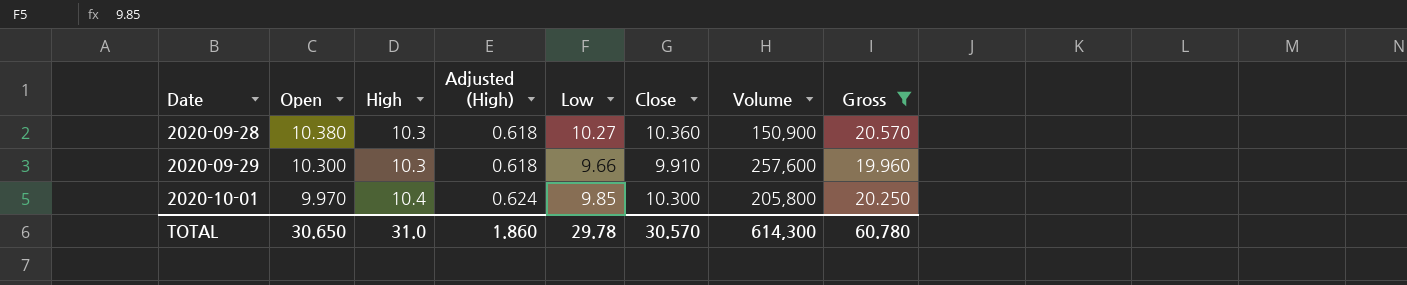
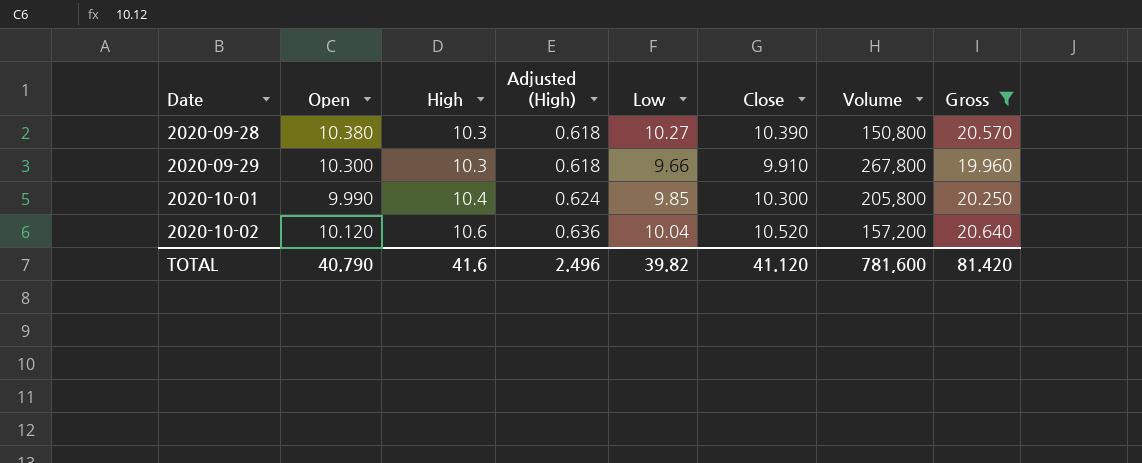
2020-09-28 | Close: 10.360 -> 10.390
2020-09-28 | Volume: 150,900 -> 150,800
2020-09-29 | Volume: 257,600 -> 267,800
2020-10-01 | Open: 9.970 -> 9.990
row 2020-10-02: none -> 10.120 | 10.6 | 0.636 | 10.04 | 10.520 | 157,200 | 20.640
TOTAL | Open: 30.650 -> 40.790
TOTAL | High: 31.0 -> 41.6
TOTAL | Adjusted (High): 1.860 -> 2.496
TOTAL | Low: 29.78 -> 39.82
TOTAL | Close: 30.570 -> 41.120
TOTAL | Volume: 614,300 -> 781,600
TOTAL | Gross: 60.780 -> 81.420

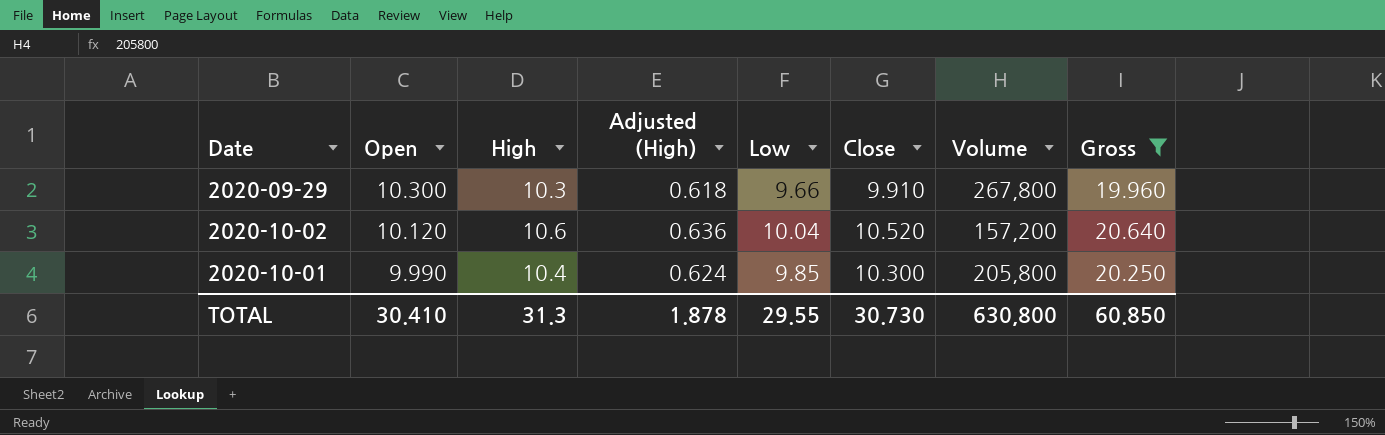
row order: Date ascending -> Open descending
row 2020-09-28: 10.380 | 10.3 | 0.618 | 10.27 | 10.390 | 150,800 | 20.570 -> none
TOTAL | Open: 40.790 -> 30.410
TOTAL | High: 41.6 -> 31.3
TOTAL | Adjusted (High): 2.496 -> 1.878
TOTAL | Low: 39.82 -> 29.55
TOTAL | Close: 41.120 -> 30.730
TOTAL | Volume: 781,600 -> 630,800
TOTAL | Gross: 81.420 -> 60.850

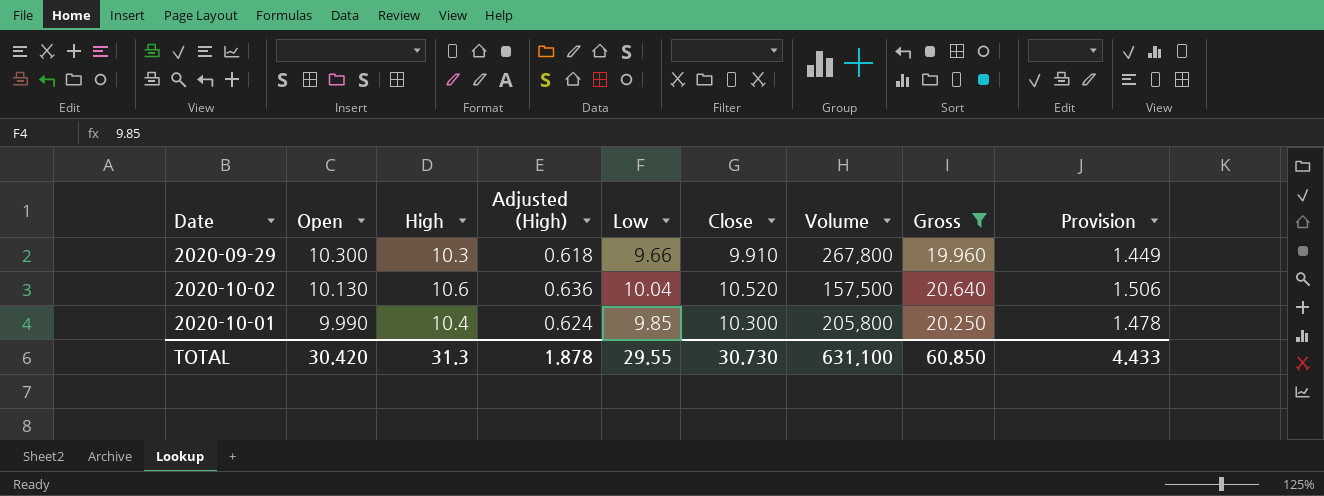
column Provision | formula: none -> [Low] * 0.15
2020-10-02 | Open: 10.120 -> 10.130
2020-10-02 | Volume: 157,200 -> 157,500
TOTAL | Open: 30.410 -> 30.420
TOTAL | Volume: 630,800 -> 631,100

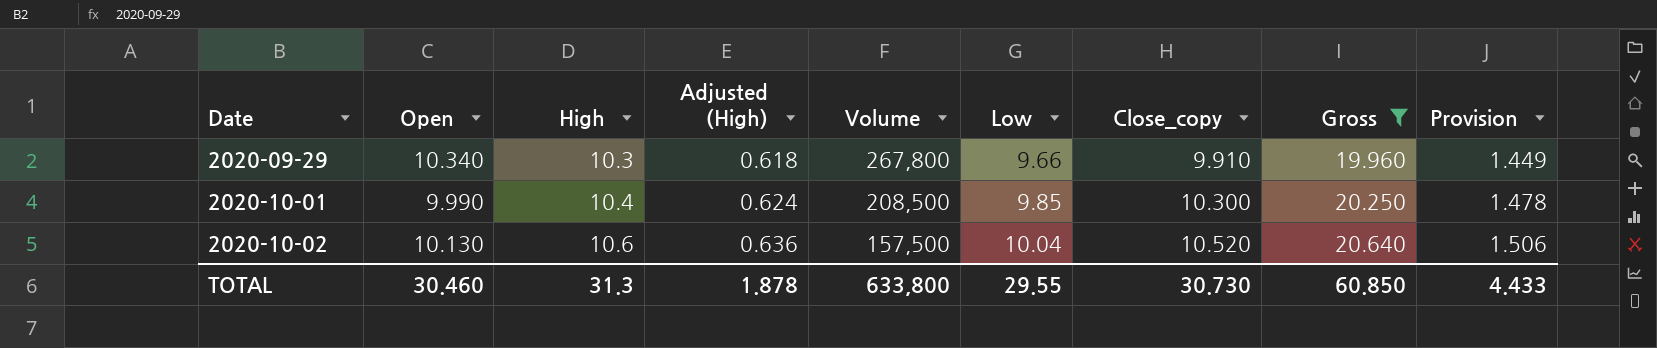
row order: Open descending -> Date ascending
column Volume | position: 7 -> 5
column name: Close -> Close_copy
2020-09-29 | Open: 10.300 -> 10.340
2020-10-01 | Volume: 205,800 -> 208,500
TOTAL | Open: 30.420 -> 30.460
TOTAL | Volume: 631,100 -> 633,800

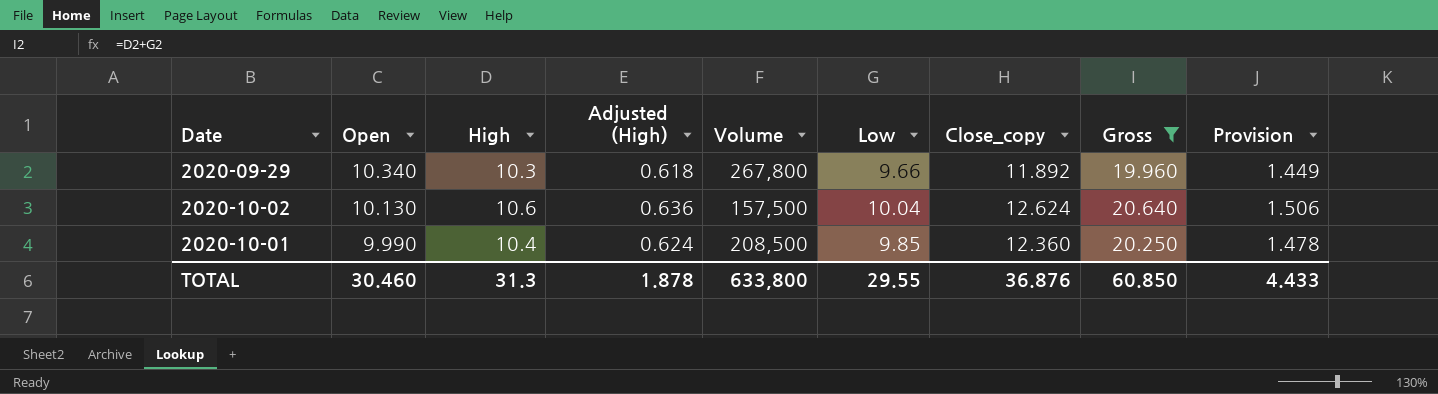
row order: Date ascending -> Open descending
2020-09-29 | Close_copy: 9.910 -> 11.892
2020-10-02 | Close_copy: 10.520 -> 12.624
2020-10-01 | Close_copy: 10.300 -> 12.360
TOTAL | Close_copy: 30.730 -> 36.876

